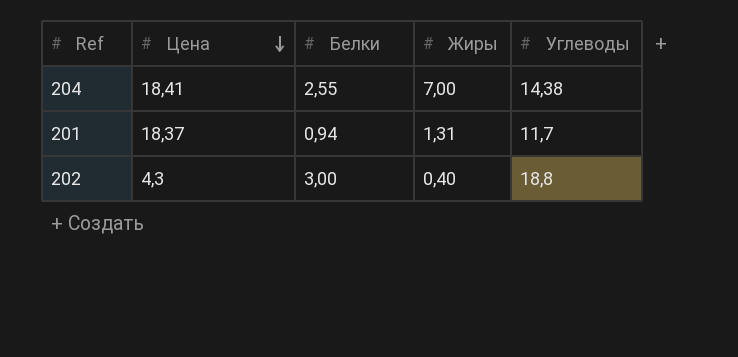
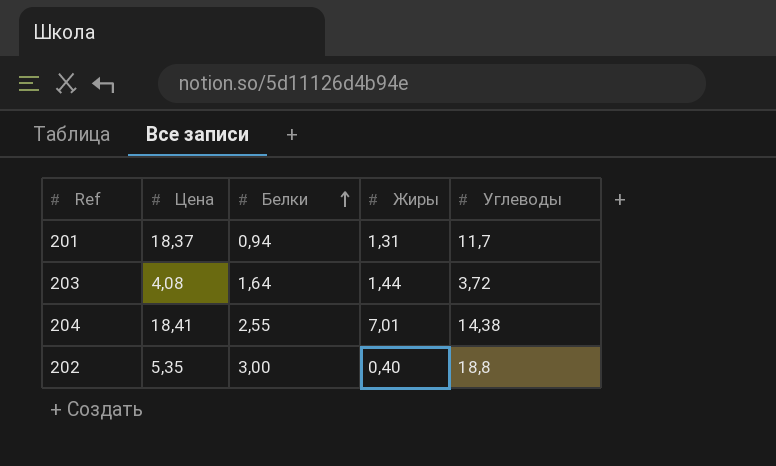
row order: Цена descending -> Белки ascending
row 203: none -> 4,08 | 1,64 | 1,44 | 3,72
204 | Жиры: 7,00 -> 7,01
202 | Цена: 4,3 -> 5,35

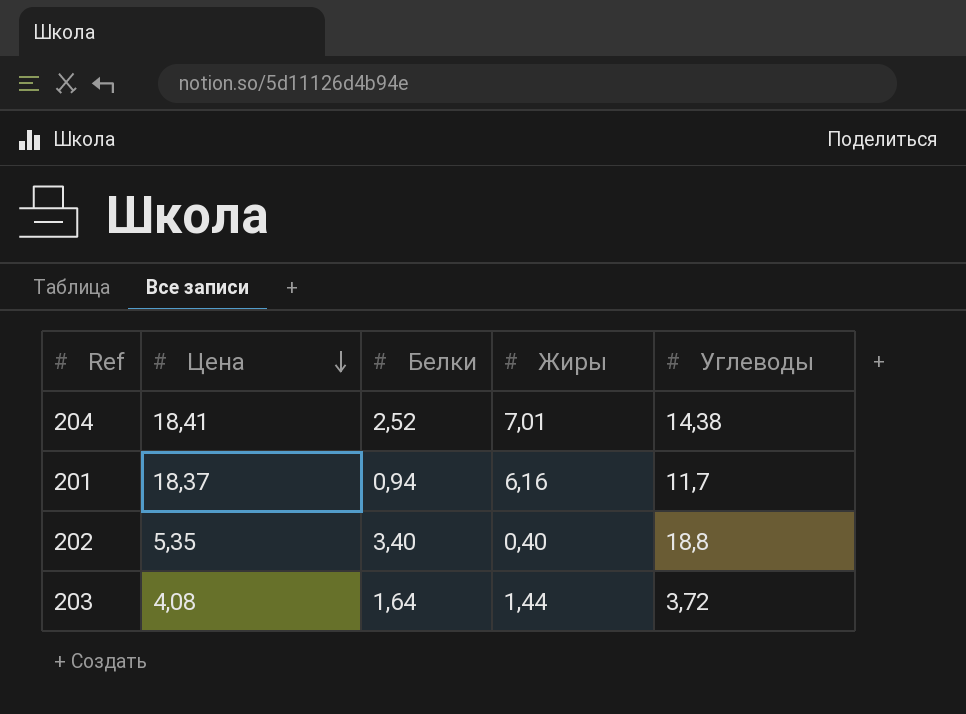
row order: Белки ascending -> Цена descending
204 | Белки: 2,55 -> 2,52
201 | Жиры: 1,31 -> 6,16
202 | Белки: 3,00 -> 3,40

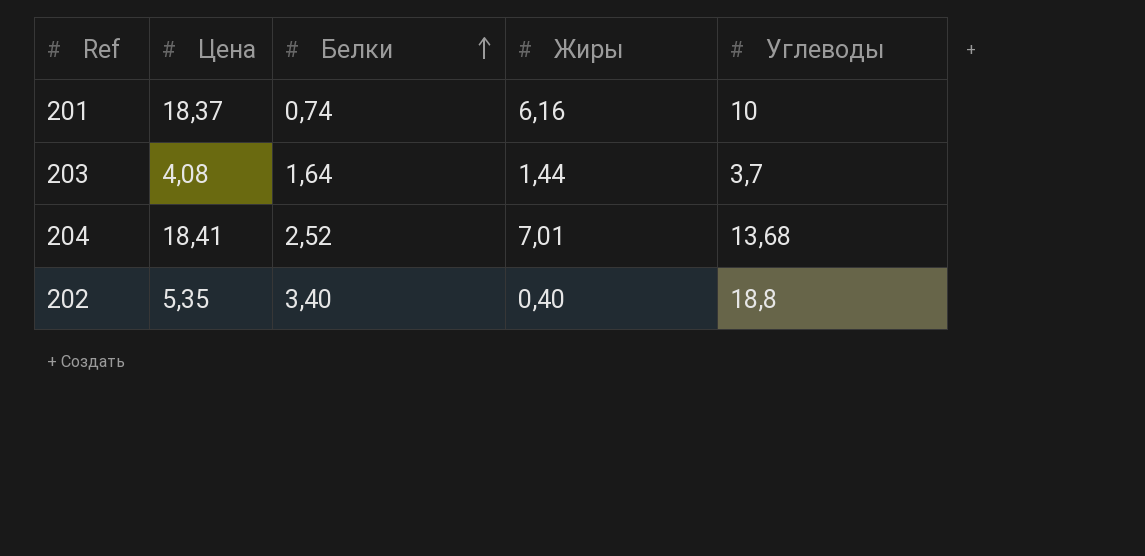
row order: Цена descending -> Белки ascending
201 | Белки: 0,94 -> 0,74
201 | Углеводы: 11,7 -> 10
203 | Углеводы: 3,72 -> 3,7
204 | Углеводы: 14,38 -> 13,68

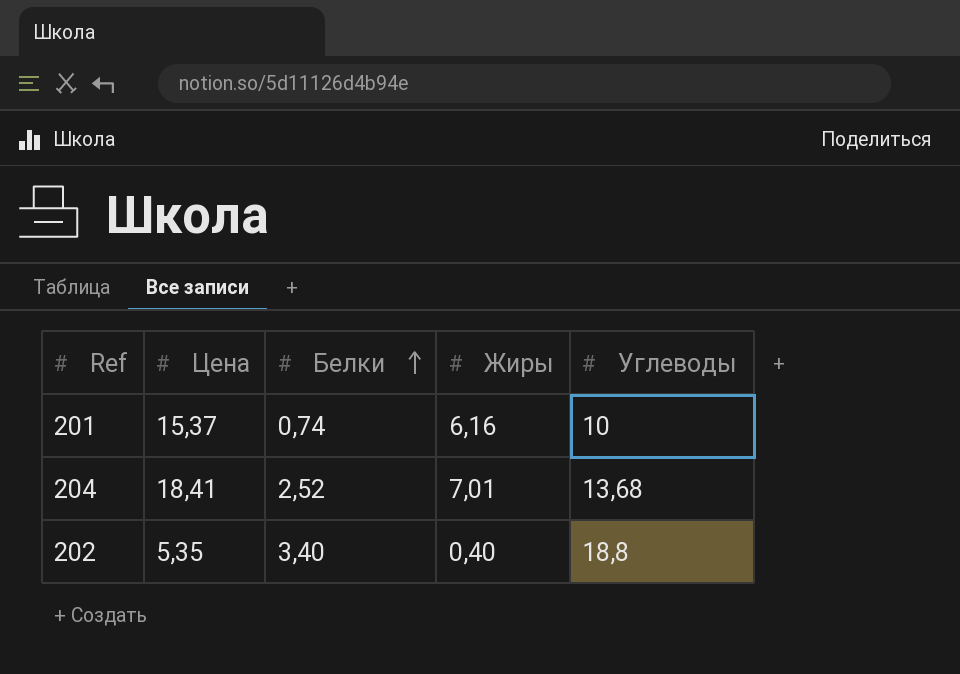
row 203: 4,08 | 1,64 | 1,44 | 3,7 -> none
201 | Цена: 18,37 -> 15,37

